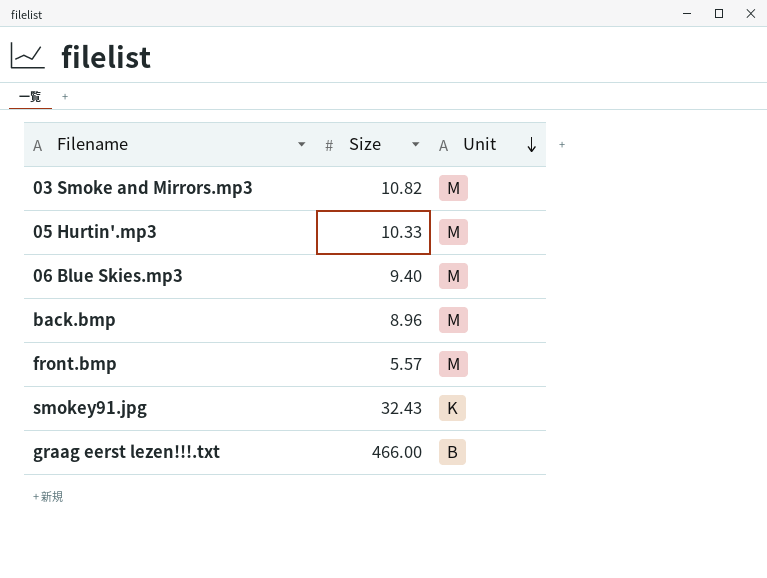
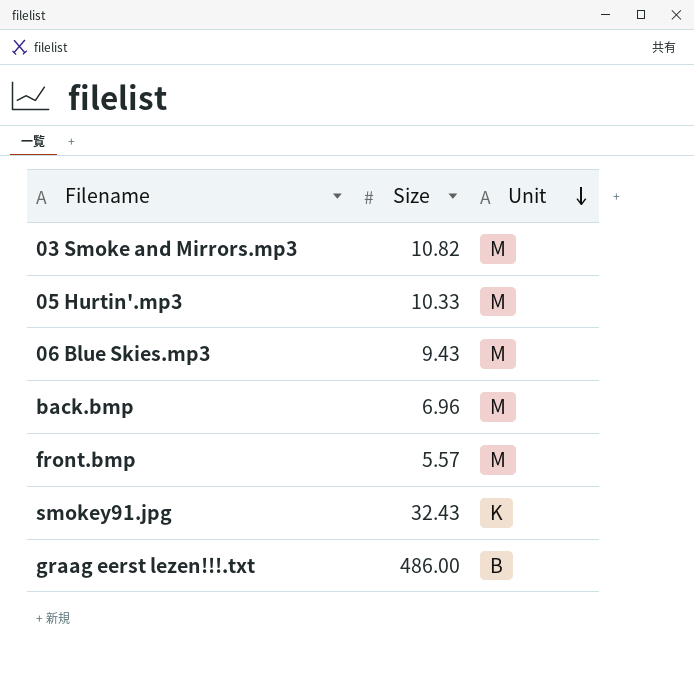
06 Blue Skies.mp3 | Size: 9.40 -> 9.43
back.bmp | Size: 8.96 -> 6.96
graag eerst lezen!!!.txt | Size: 466.00 -> 486.00

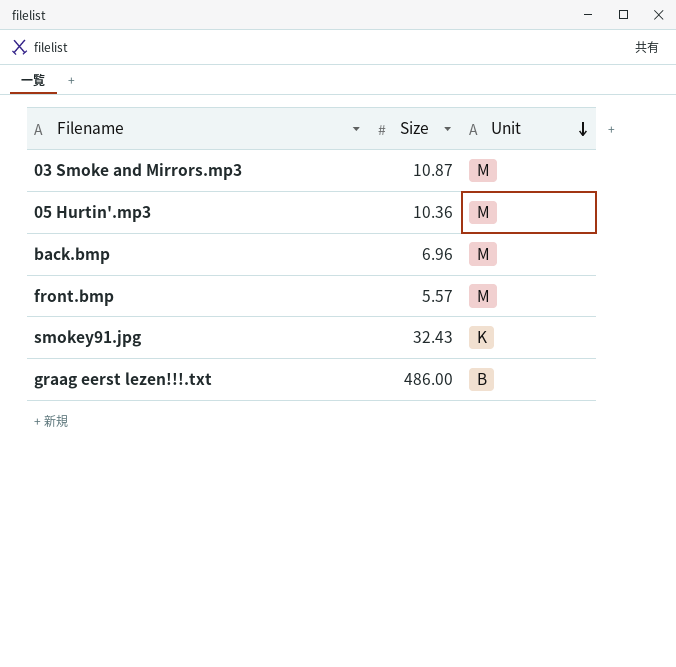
row 06 Blue Skies.mp3: 9.43 | M -> none
03 Smoke and Mirrors.mp3 | Size: 10.82 -> 10.87
05 Hurtin'.mp3 | Size: 10.33 -> 10.36

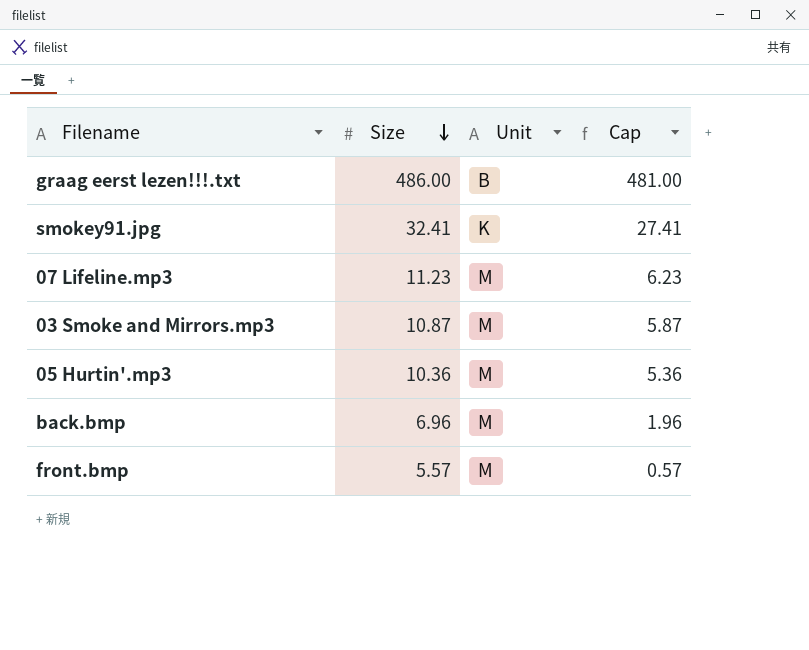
row order: Unit descending -> Size descending
column Cap | formula: none -> [Size] - 5
smokey91.jpg | Size: 32.43 -> 32.41
row 07 Lifeline.mp3: none -> 11.23 | M | 6.23

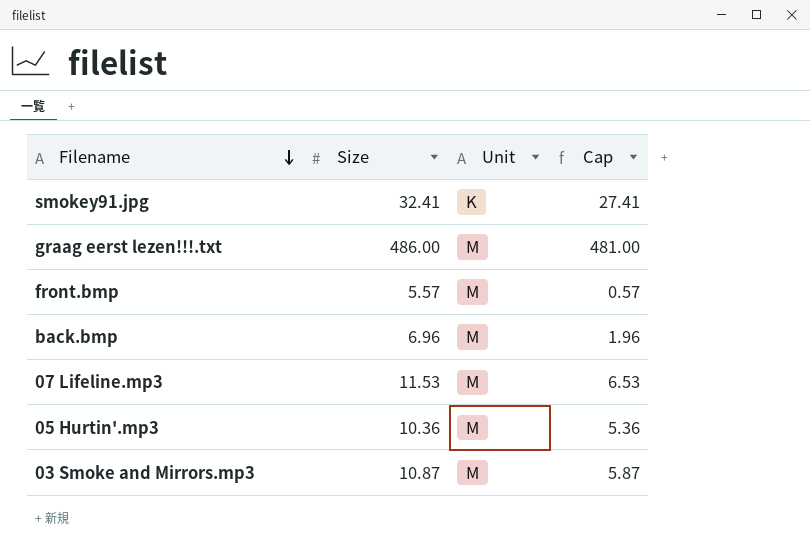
row order: Size descending -> Filename descending
graag eerst lezen!!!.txt | Unit: B -> M
07 Lifeline.mp3 | Size: 11.23 -> 11.53
07 Lifeline.mp3 | Cap: 6.23 -> 6.53

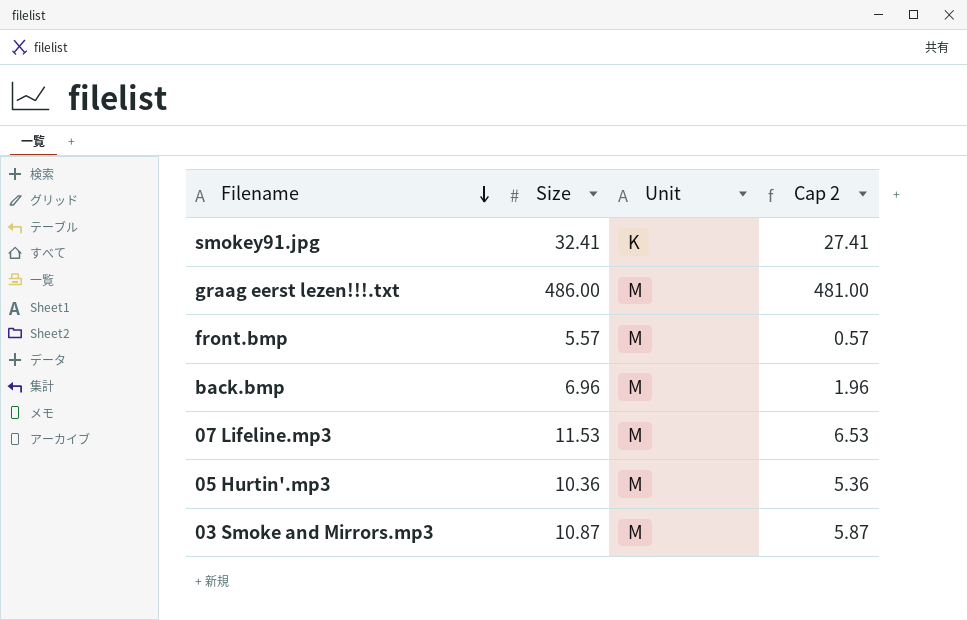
column name: Cap -> Cap 2

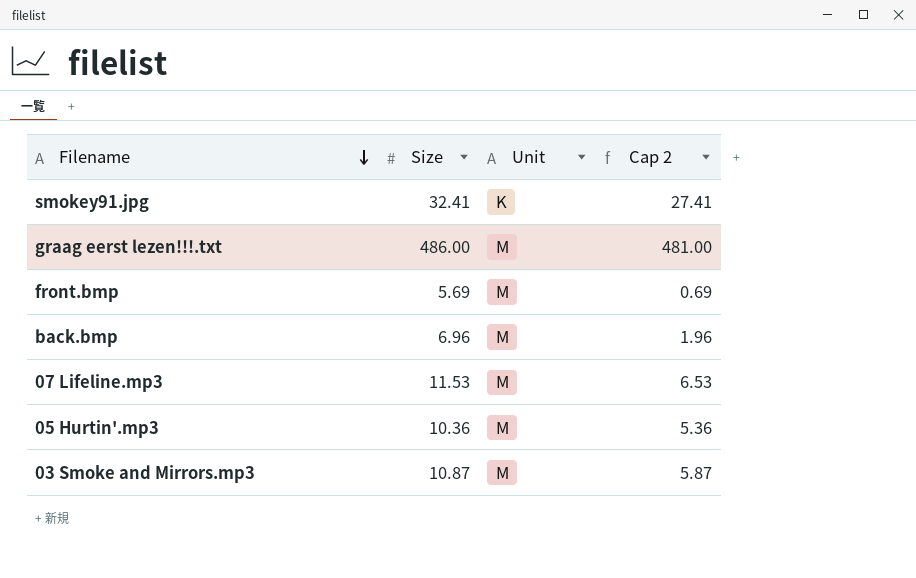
front.bmp | Size: 5.57 -> 5.69
front.bmp | Cap 2: 0.57 -> 0.69

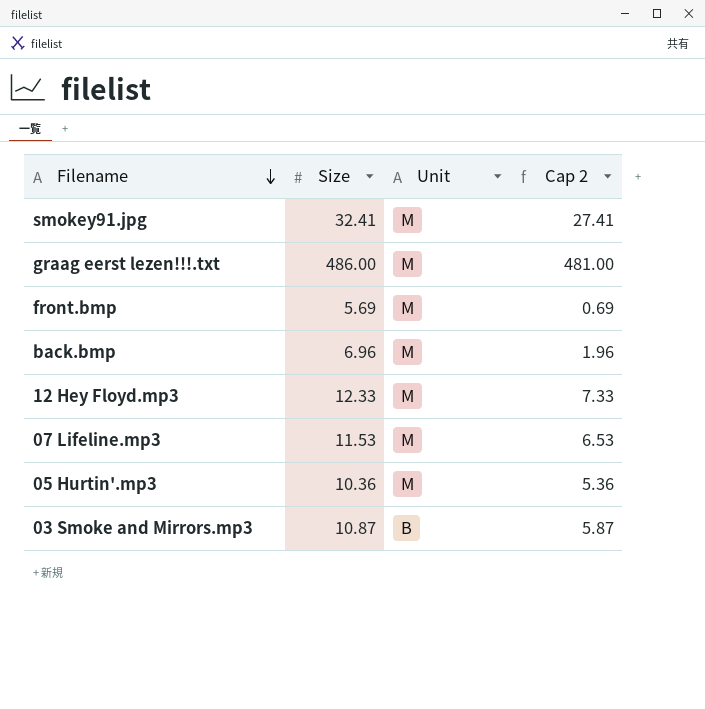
smokey91.jpg | Unit: K -> M
row 12 Hey Floyd.mp3: none -> 12.33 | M | 7.33
03 Smoke and Mirrors.mp3 | Unit: M -> B

